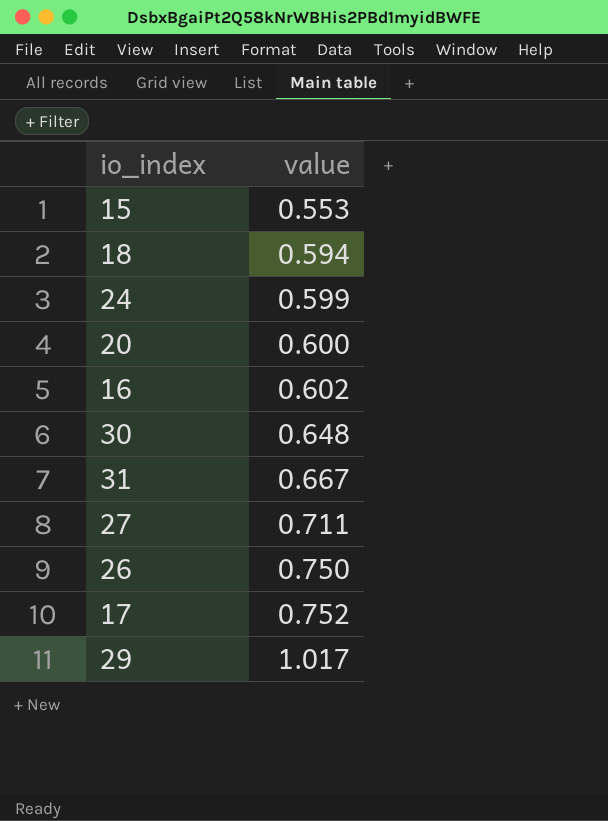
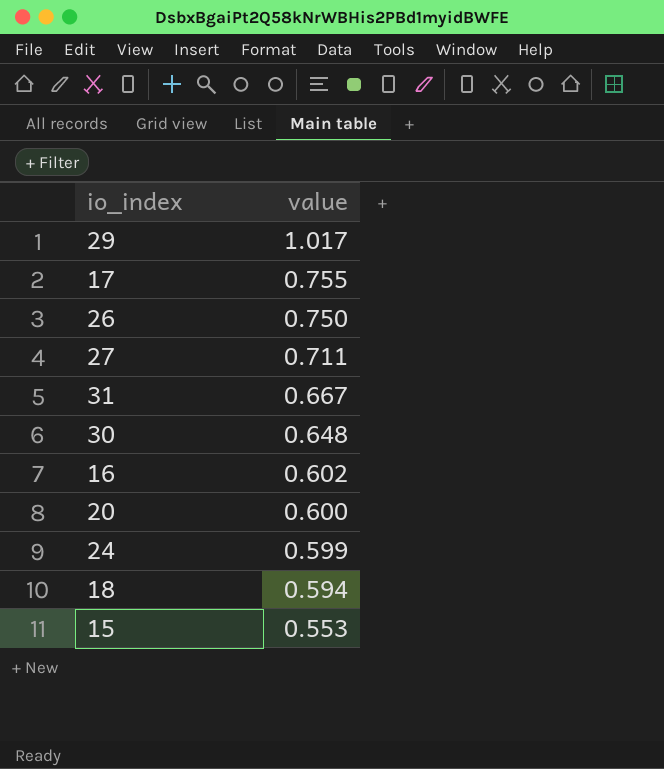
row order: value ascending -> value descending
17 | value: 0.752 -> 0.755

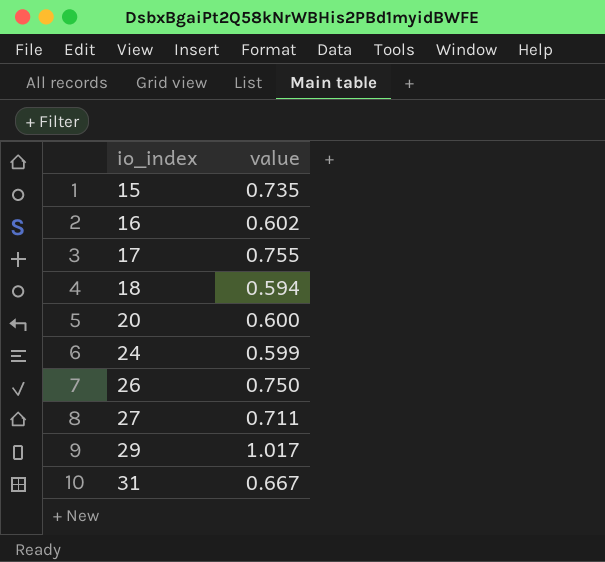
row order: value descending -> io_index ascending
row 30: 0.648 -> none
15 | value: 0.553 -> 0.735

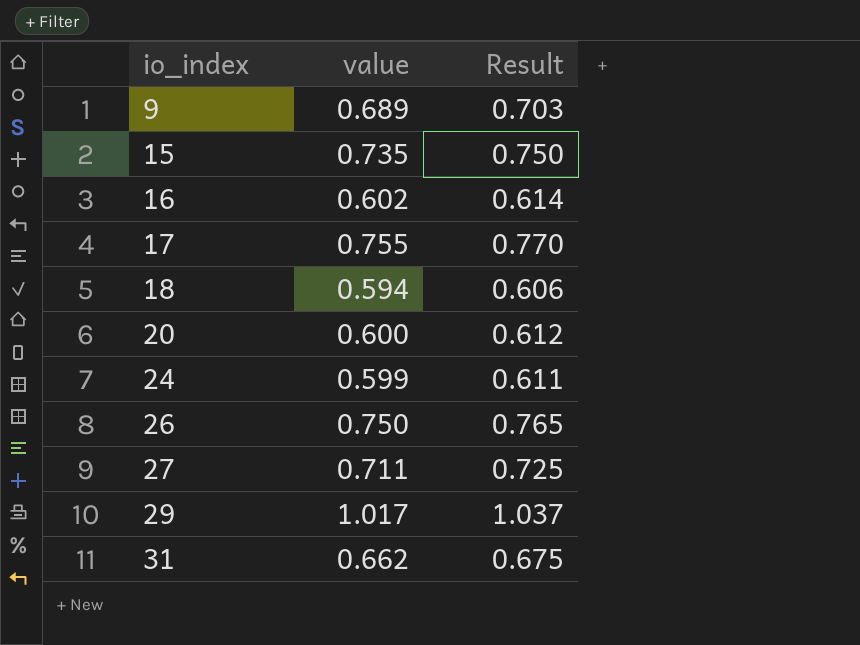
column Result | formula: none -> [value] * 1.02
row 9: none -> 0.689 | 0.703
31 | value: 0.667 -> 0.662

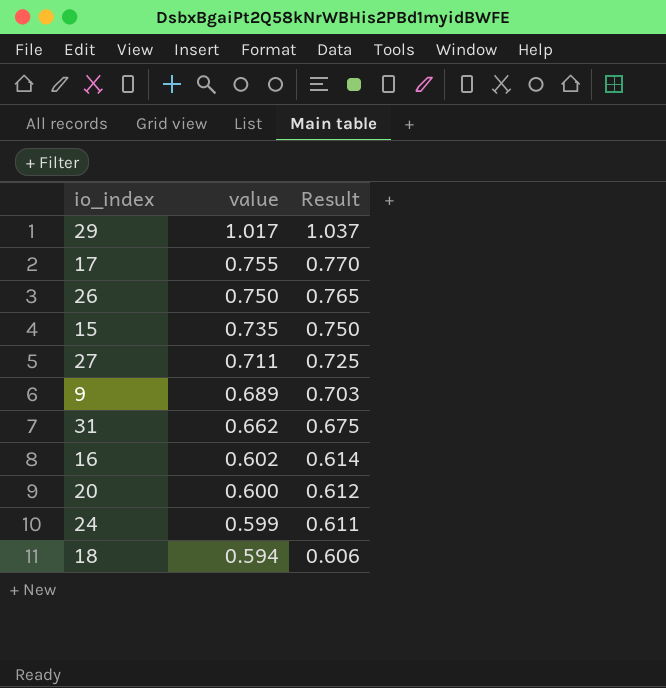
row order: io_index ascending -> value descending

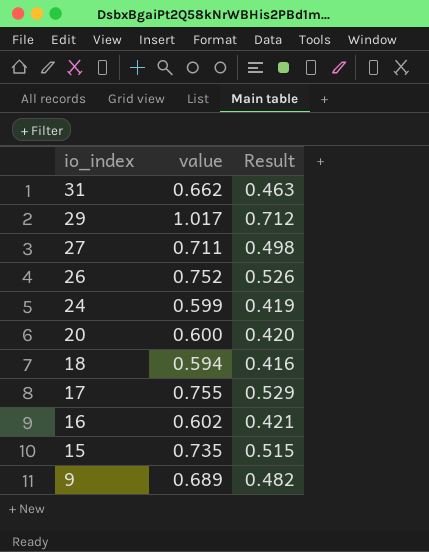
row order: value descending -> io_index descending
column Result | formula: [value] * 1.02 -> [value] * 0.7
26 | value: 0.750 -> 0.752

